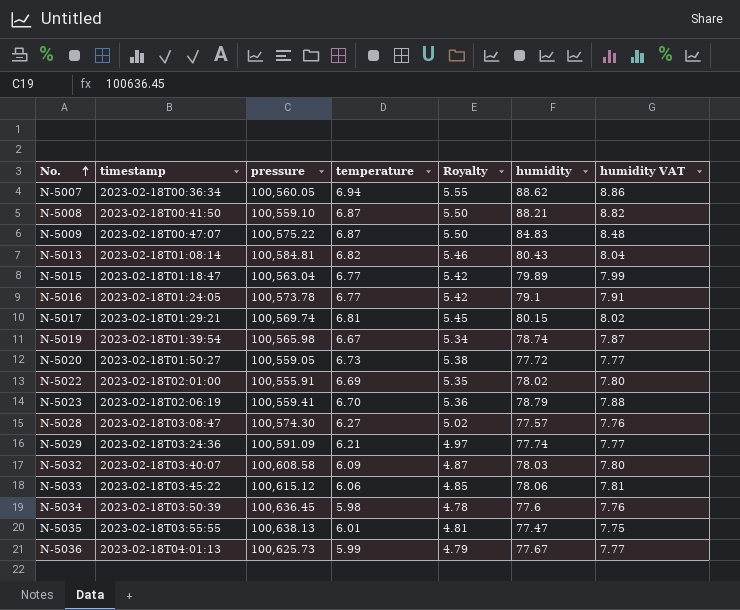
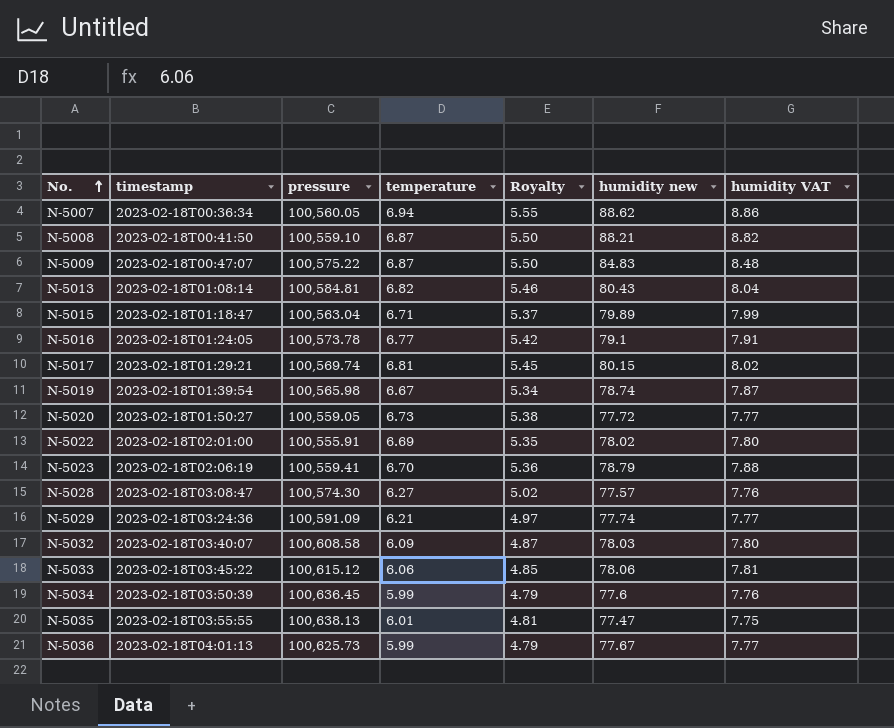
column name: humidity -> humidity new
N-5015 | temperature: 6.77 -> 6.71
N-5015 | Royalty: 5.42 -> 5.37
N-5034 | temperature: 5.98 -> 5.99
N-5034 | Royalty: 4.78 -> 4.79

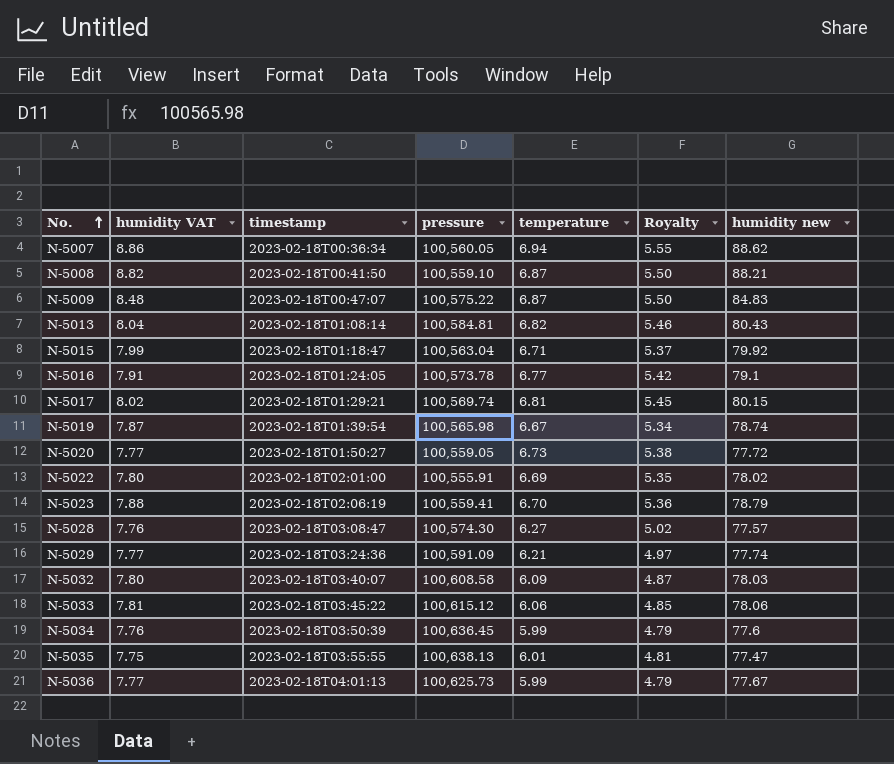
column humidity VAT | position: 7 -> 2
N-5015 | humidity new: 79.89 -> 79.92

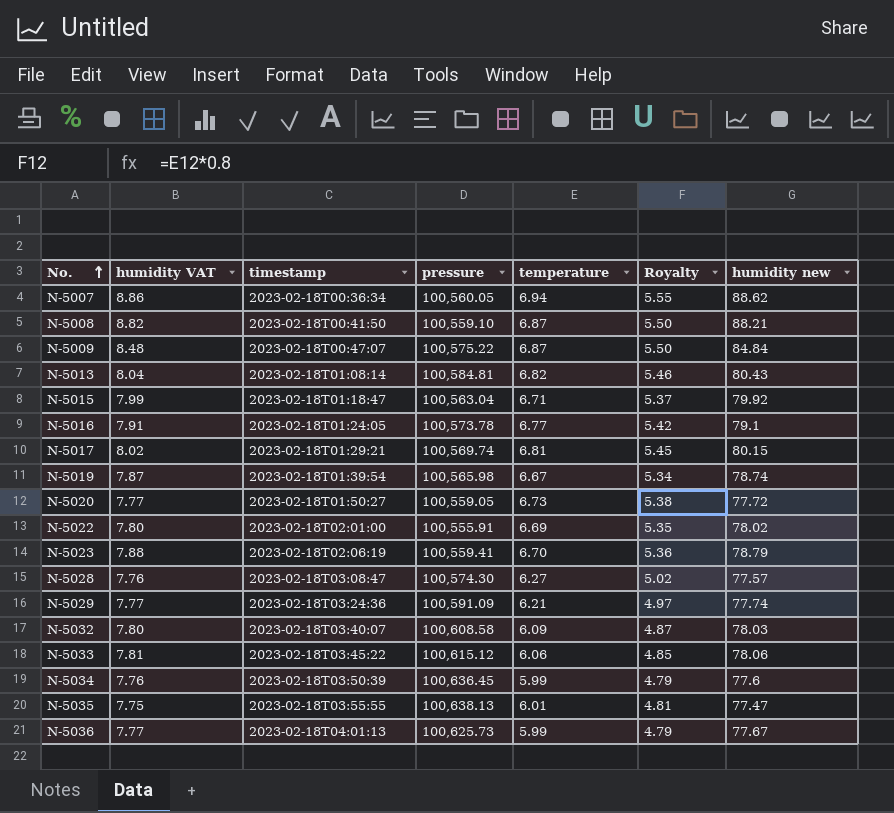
N-5009 | humidity new: 84.83 -> 84.84

